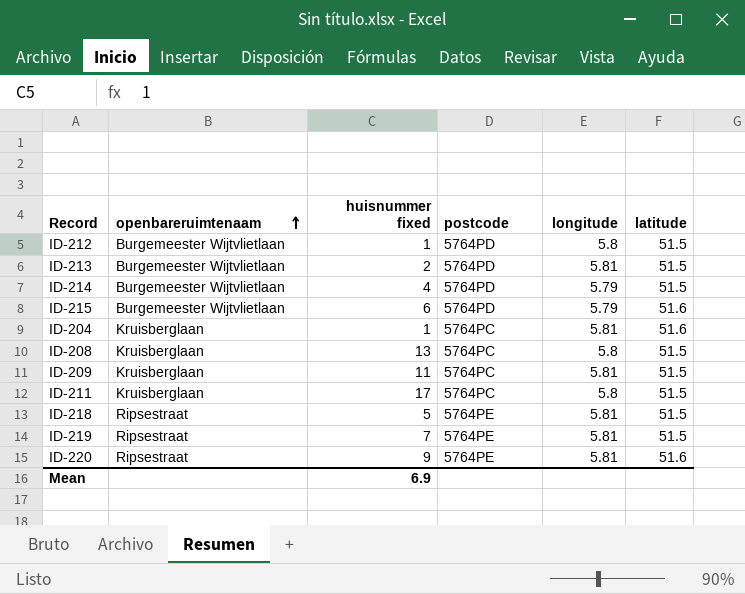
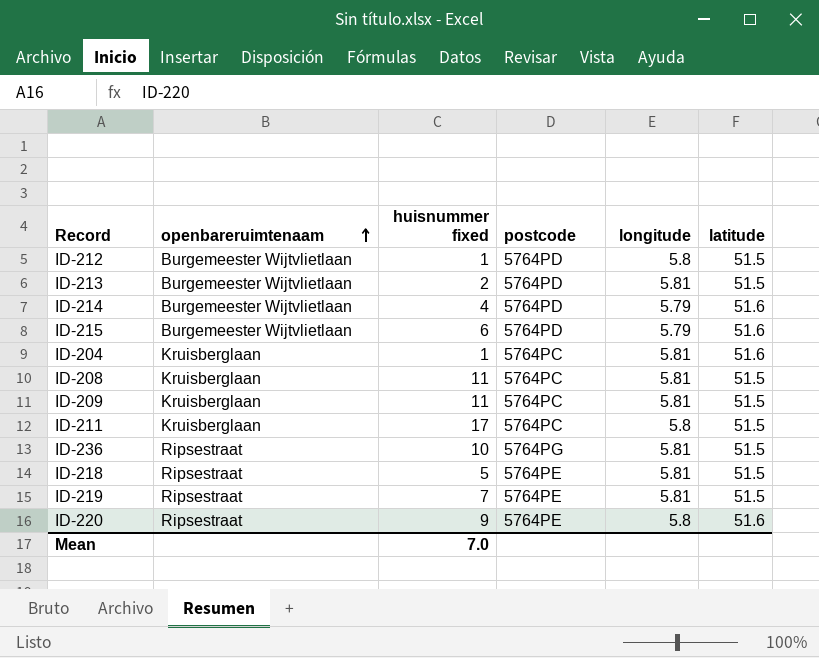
ID-214 | latitude: 51.5 -> 51.6
ID-208 | huisnummer fixed: 13 -> 11
ID-208 | longitude: 5.8 -> 5.81
row ID-236: none -> Ripsestraat | 10 | 5764PG | 5.81 | 51.5
ID-220 | longitude: 5.81 -> 5.8
Mean | huisnummer fixed: 6.9 -> 7.0

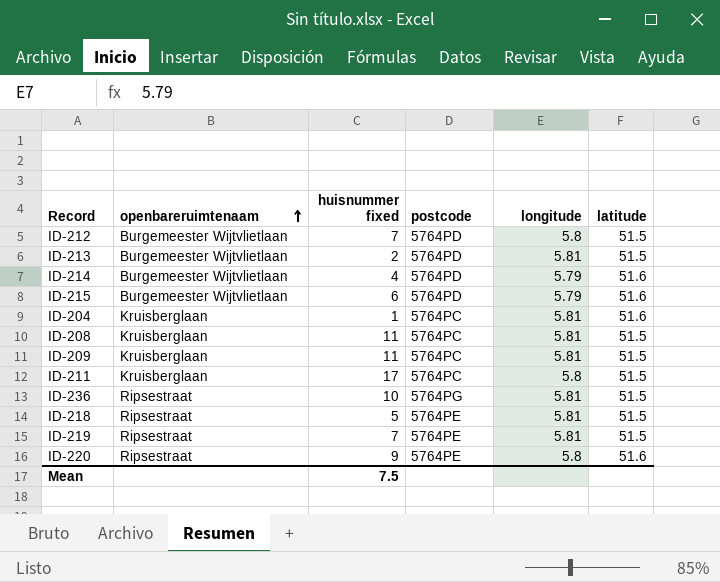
ID-212 | huisnummer fixed: 1 -> 7
Mean | huisnummer fixed: 7.0 -> 7.5

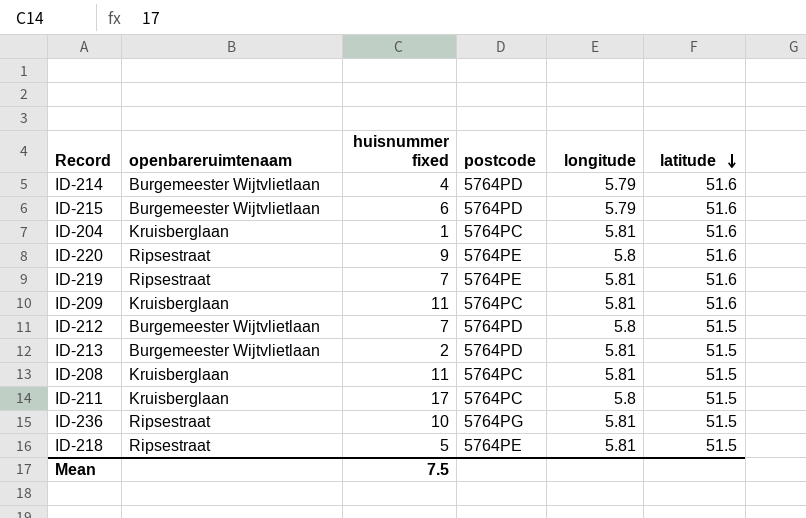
row order: openbareruimtenaam ascending -> latitude descending
ID-219 | latitude: 51.5 -> 51.6
ID-209 | latitude: 51.5 -> 51.6

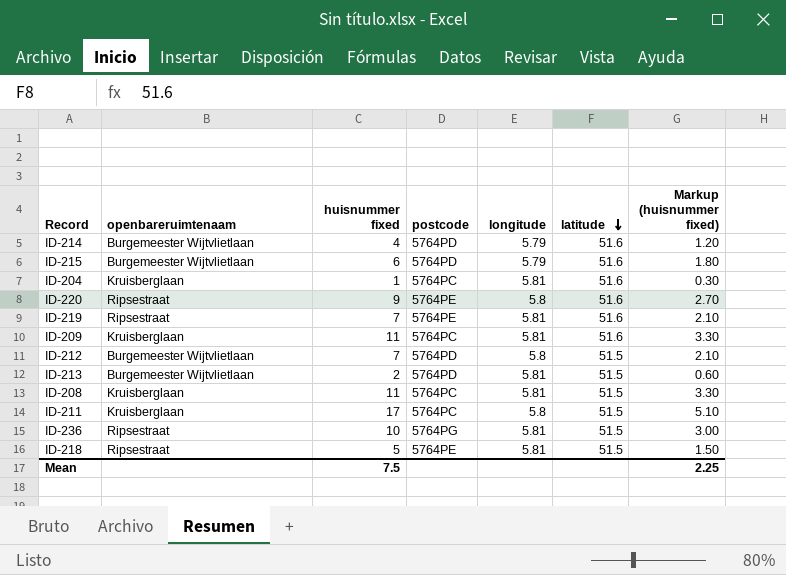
column Markup (huisnummer fixed) | formula: none -> [huisnummer fixed] * 0.3

